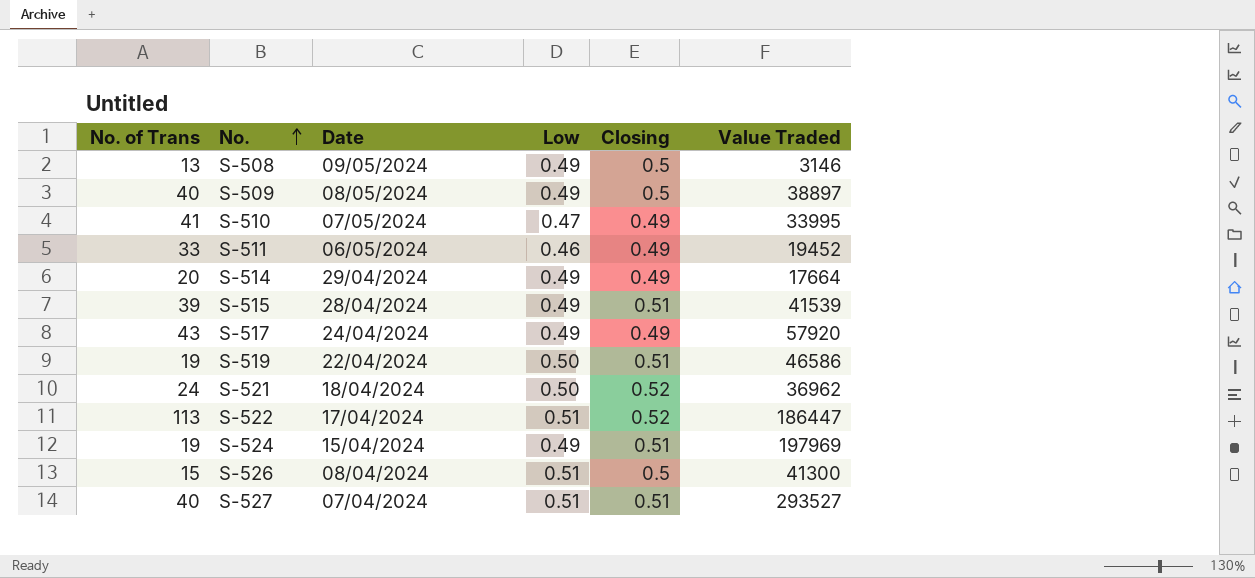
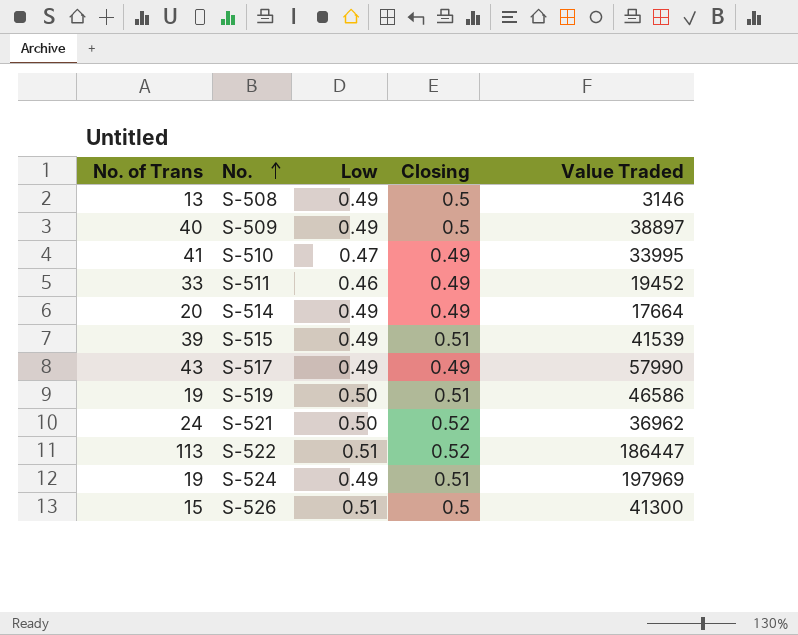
column Date | position: 3 -> none
row S-527: 40 | 07/04/2024 | 0.51 | 0.51 | 293527 -> none
S-517 | Value Traded: 57920 -> 57990

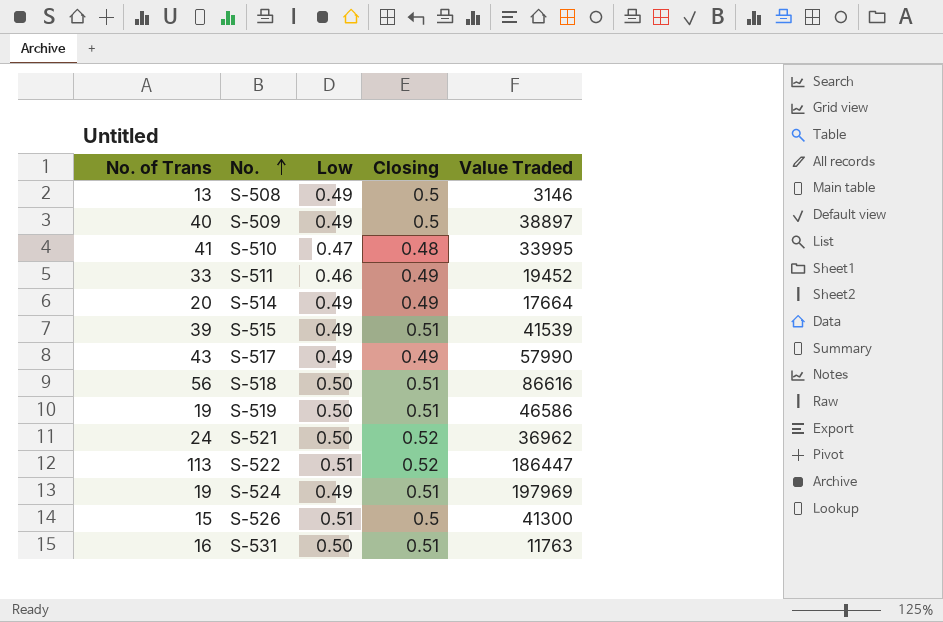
S-510 | Closing: 0.49 -> 0.48
row S-518: none -> 56 | 0.50 | 0.51 | 86616
row S-531: none -> 16 | 0.50 | 0.51 | 11763

